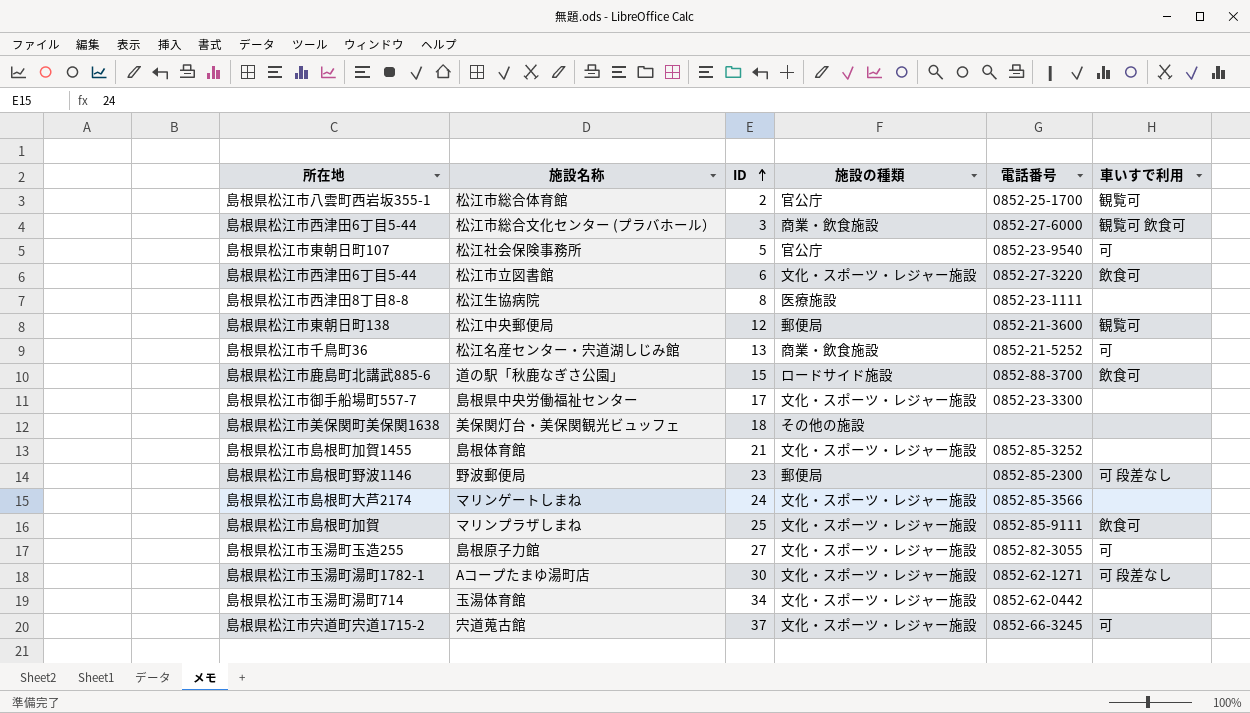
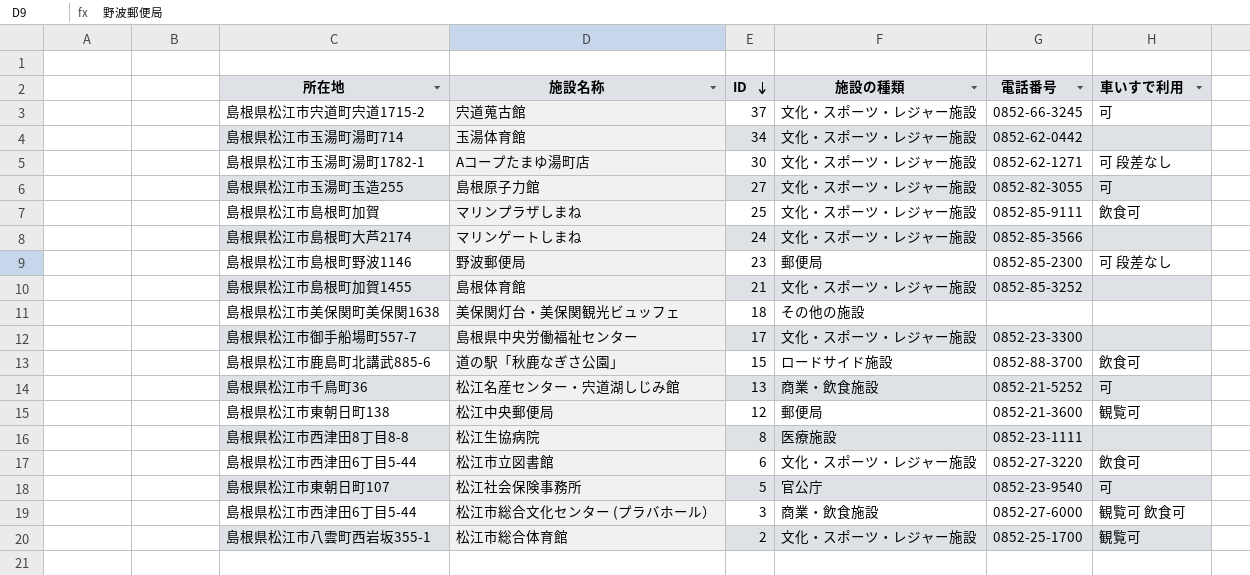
row order: ID ascending -> ID descending
松江市総合体育館 | 施設の種類: 官公庁 -> 文化・スポーツ・レジャー施設

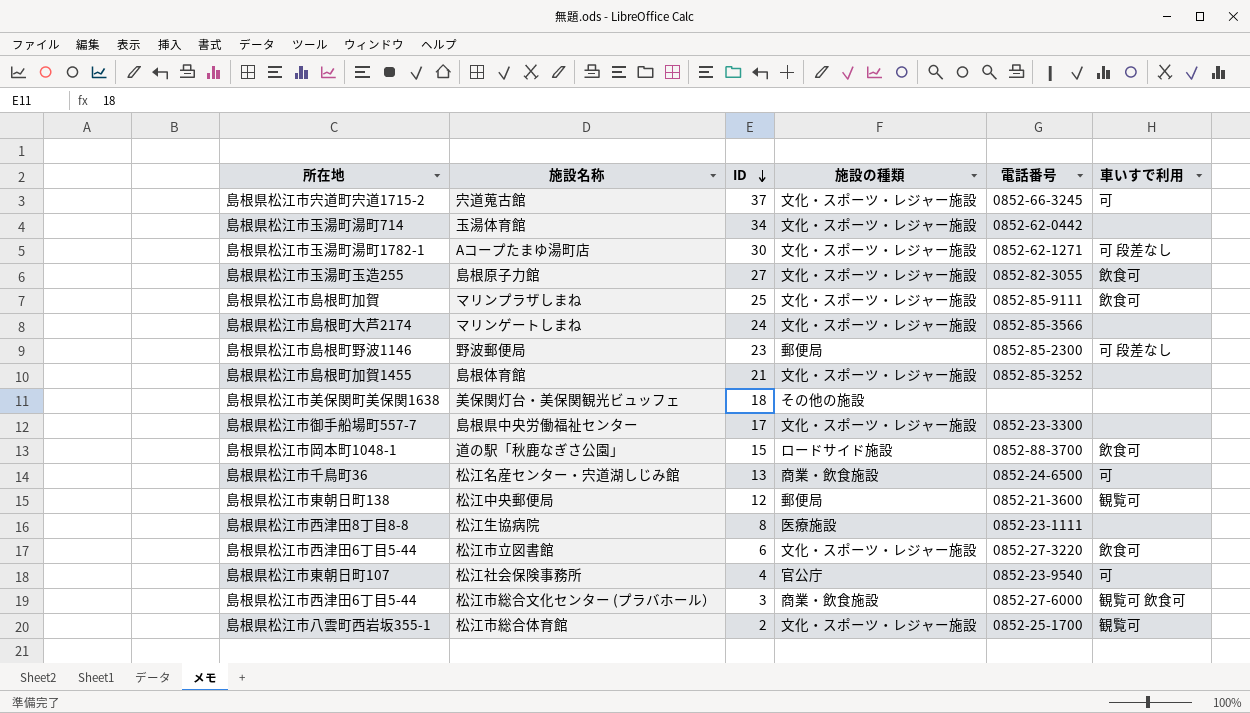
島根原子力館 | 車いすで利用: 可 -> 飲食可
道の駅「秋鹿なぎさ公園」 | 所在地: 島根県松江市鹿島町北講武885-6 -> 島根県松江市岡本町1048-1
松江名産センター・宍道湖しじみ館 | 電話番号: 0852-21-5252 -> 0852-24-6500
松江社会保険事務所 | ID: 5 -> 4

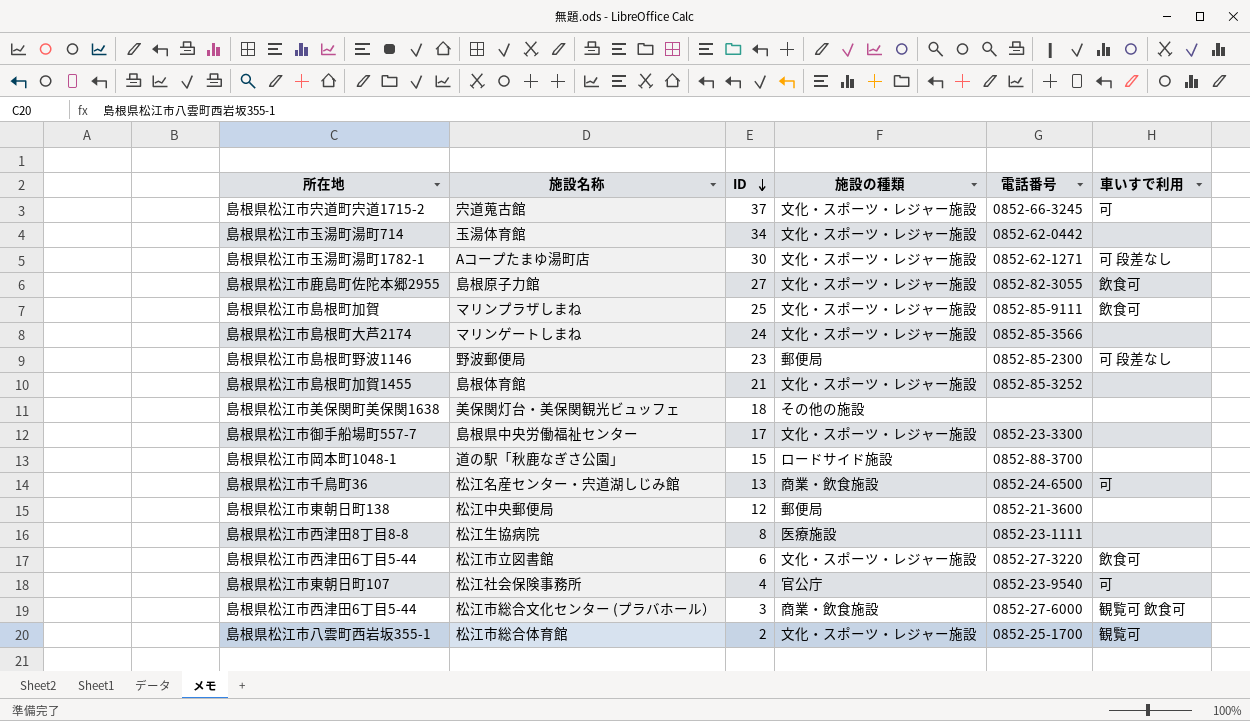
島根原子力館 | 所在地: 島根県松江市玉湯町玉造255 -> 島根県松江市鹿島町佐陀本郷2955
道の駅「秋鹿なぎさ公園」 | 車いすで利用: 飲食可 -> none
松江中央郵便局 | 車いすで利用: 観覧可 -> none

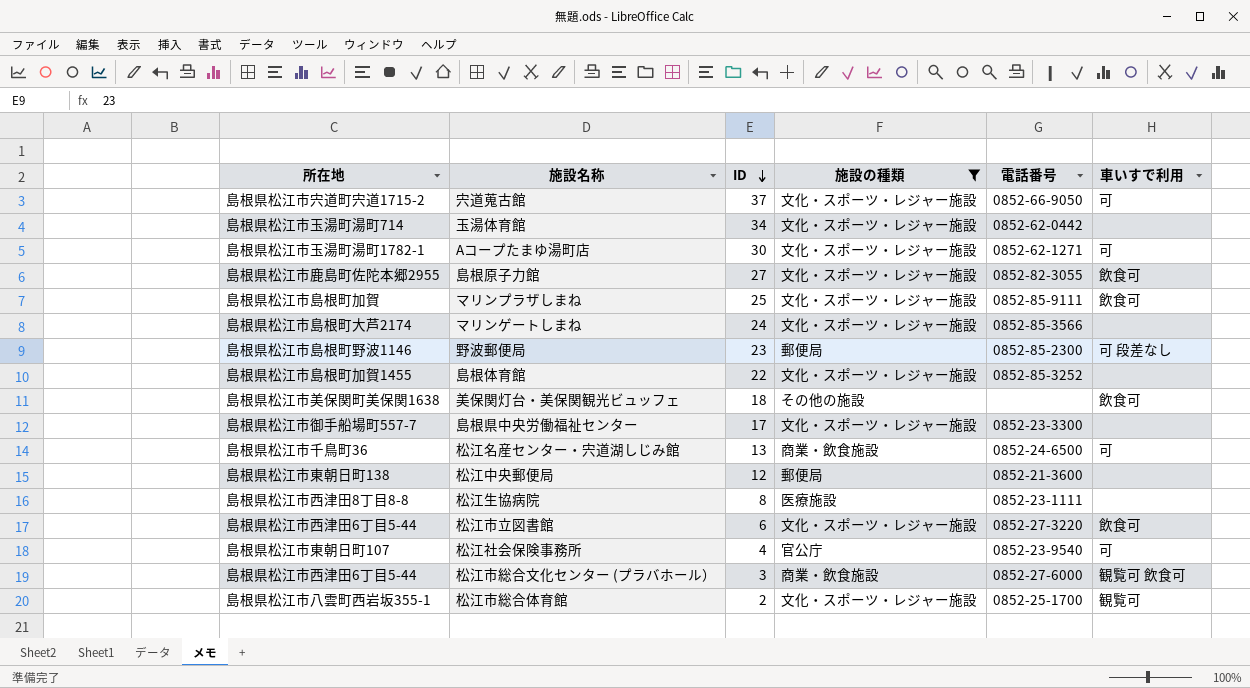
filter: none -> 施設の種類 != ロードサイド施設
宍道蒐古館 | 電話番号: 0852-66-3245 -> 0852-66-9050
Aコープたまゆ湯町店 | 車いすで利用: 可 段差なし -> 可
島根体育館 | ID: 21 -> 22
美保関灯台・美保関観光ビュッフェ | 車いすで利用: none -> 飲食可

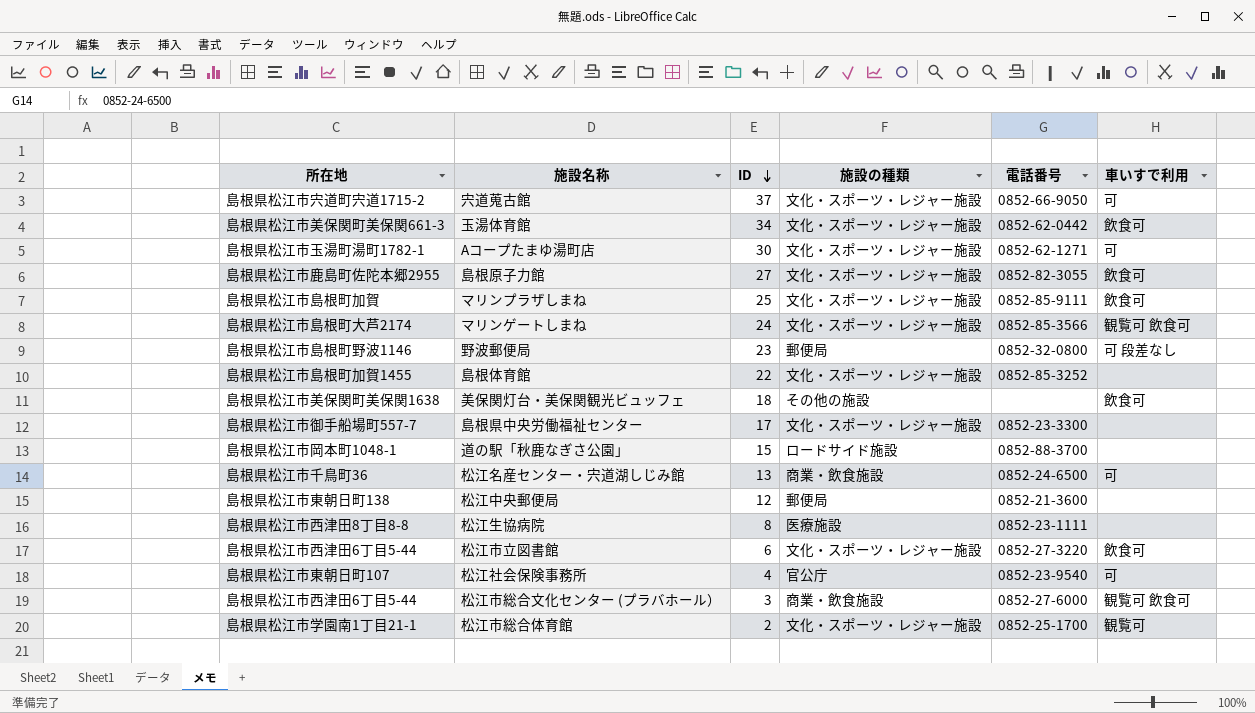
filter: 施設の種類 != ロードサイド施設 -> none
玉湯体育館 | 所在地: 島根県松江市玉湯町湯町714 -> 島根県松江市美保関町美保関661-3
玉湯体育館 | 車いすで利用: none -> 飲食可
マリンゲートしまね | 車いすで利用: none -> 観覧可 飲食可
野波郵便局 | 電話番号: 0852-85-2300 -> 0852-32-0800
松江市総合体育館 | 所在地: 島根県松江市八雲町西岩坂355-1 -> 島根県松江市学園南1丁目21-1

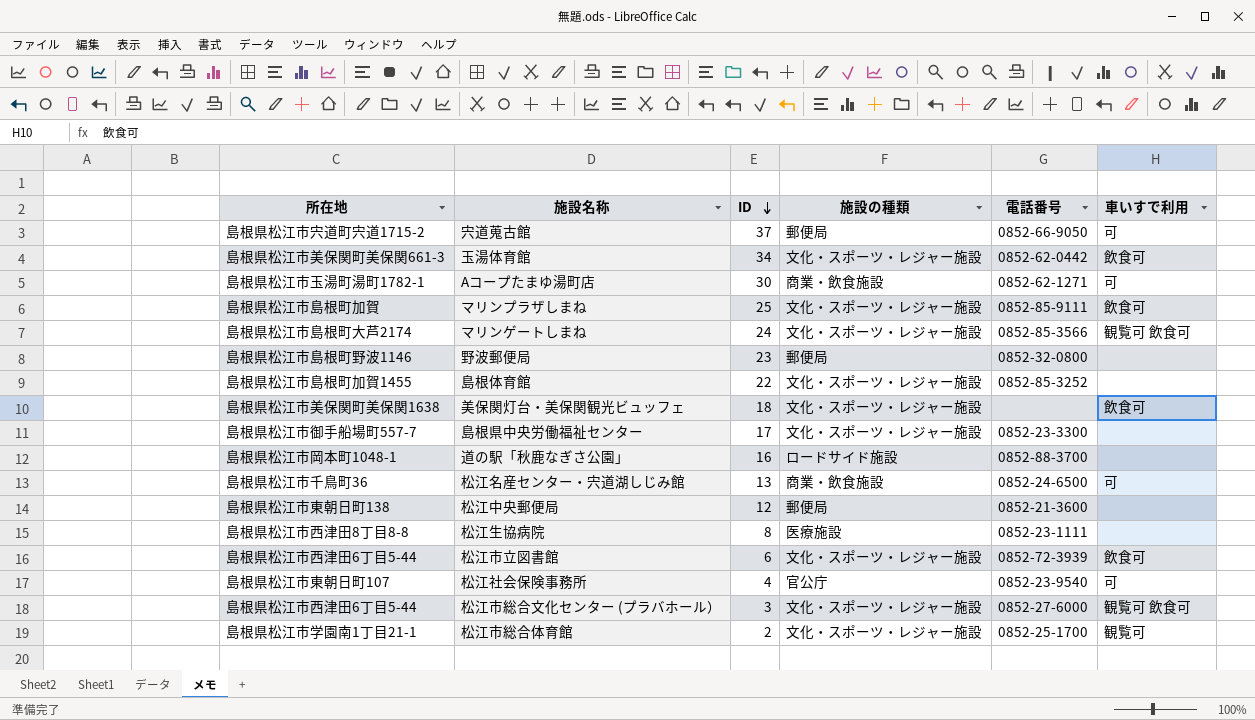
row 島根原子力館: 島根県松江市鹿島町佐陀本郷2955 | 27 | 文化・スポーツ・レジャー施設 | 0852-82-3055 | 飲食可 -> none
宍道蒐古館 | 施設の種類: 文化・スポーツ・レジャー施設 -> 郵便局
Aコープたまゆ湯町店 | 施設の種類: 文化・スポーツ・レジャー施設 -> 商業・飲食施設
野波郵便局 | 車いすで利用: 可 段差なし -> none
美保関灯台・美保関観光ビュッフェ | 施設の種類: その他の施設 -> 文化・スポーツ・レジャー施設
道の駅「秋鹿なぎさ公園」 | ID: 15 -> 16
松江市立図書館 | 電話番号: 0852-27-3220 -> 0852-72-3939
松江市総合文化センター (プラバホール） | 施設の種類: 商業・飲食施設 -> 文化・スポーツ・レジャー施設

